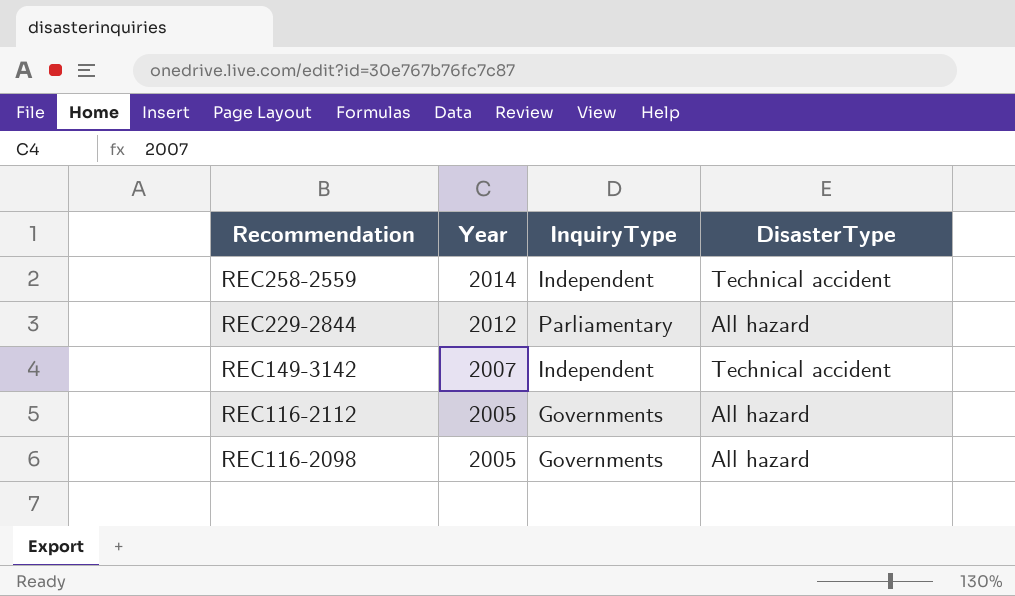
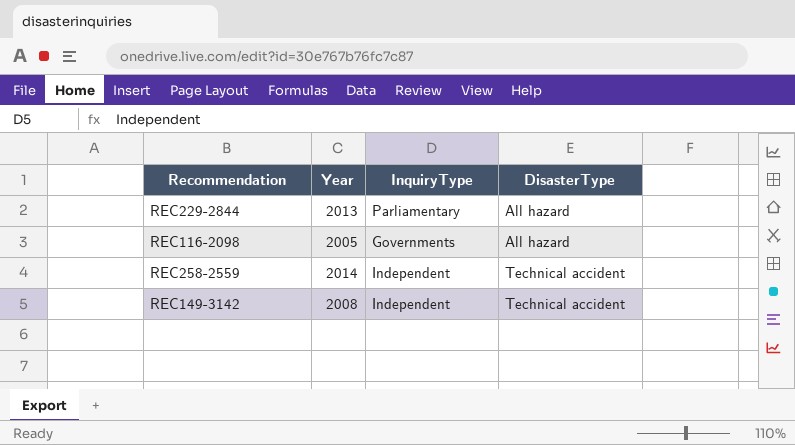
row order: Recommendation descending -> DisasterType ascending
row REC116-2112: 2005 | Governments | All hazard -> none
REC229-2844 | Year: 2012 -> 2013
REC149-3142 | Year: 2007 -> 2008

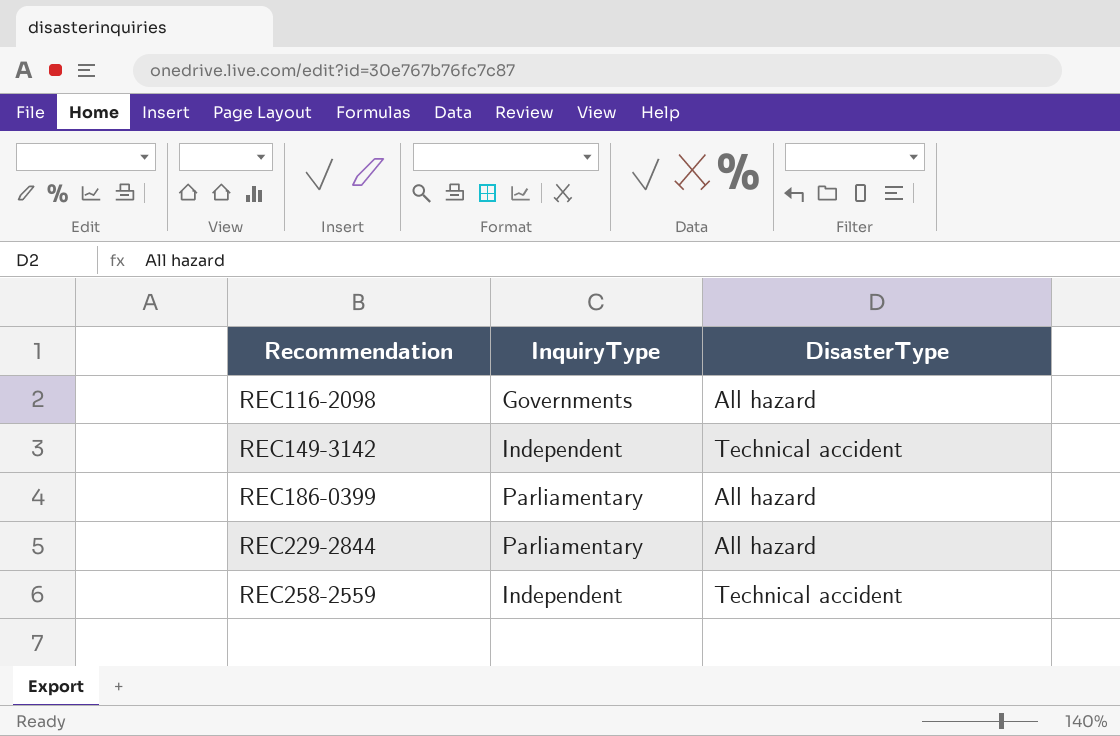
row order: DisasterType ascending -> Recommendation ascending
column Year | position: 2 -> none
row REC186-0399: none -> Parliamentary | All hazard

